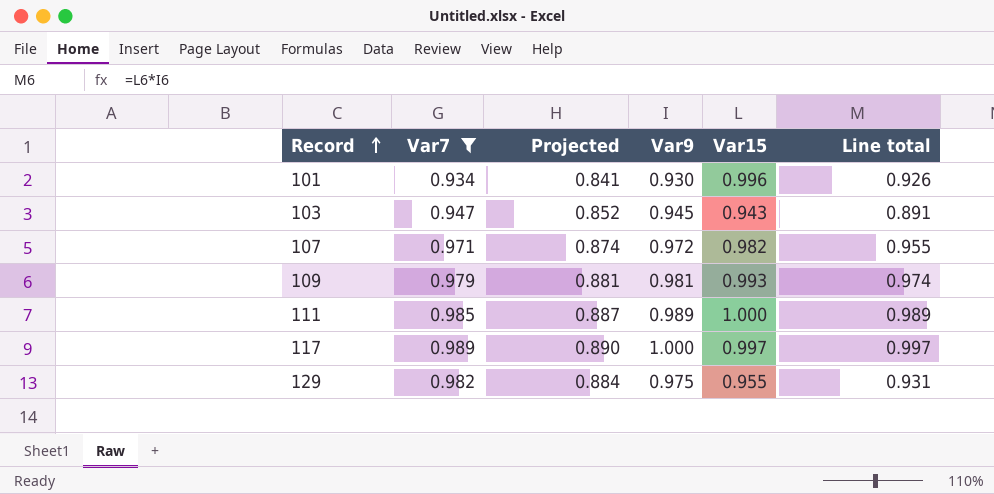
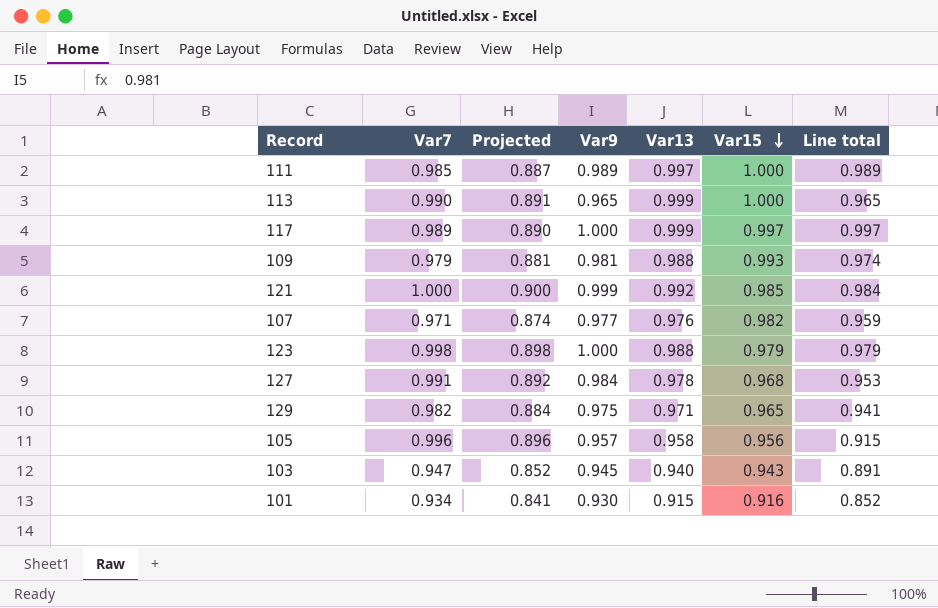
filter: Var7 <= 0.989 -> none
row order: Record ascending -> Var15 descending
column Var13 | position: none -> 5
107 | Var9: 0.972 -> 0.977
107 | Line total: 0.955 -> 0.959
129 | Var15: 0.955 -> 0.965
129 | Line total: 0.931 -> 0.941
101 | Var15: 0.996 -> 0.916
101 | Line total: 0.926 -> 0.852

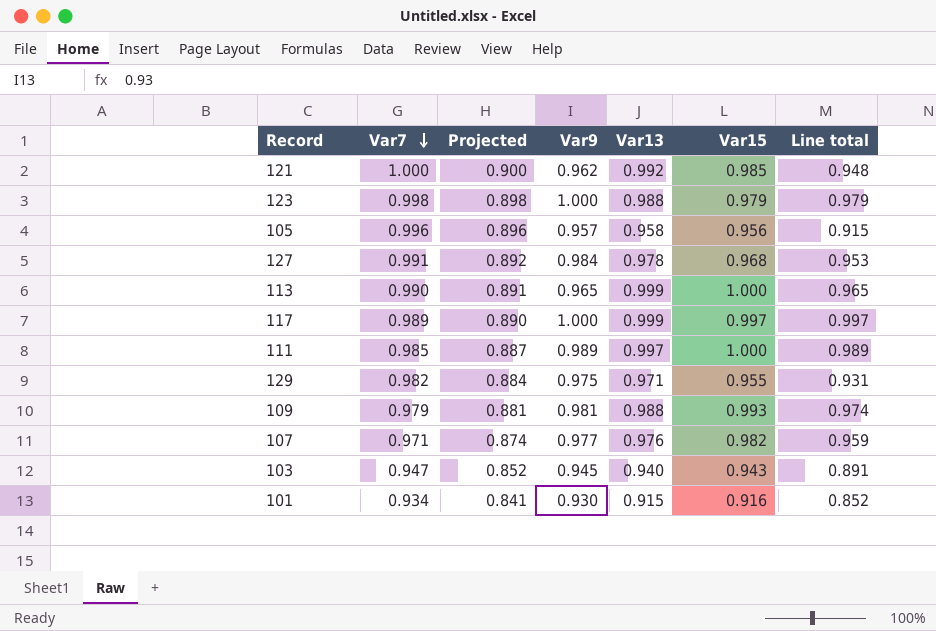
row order: Var15 descending -> Var7 descending
121 | Var9: 0.999 -> 0.962
121 | Line total: 0.984 -> 0.948
129 | Var15: 0.965 -> 0.955
129 | Line total: 0.941 -> 0.931

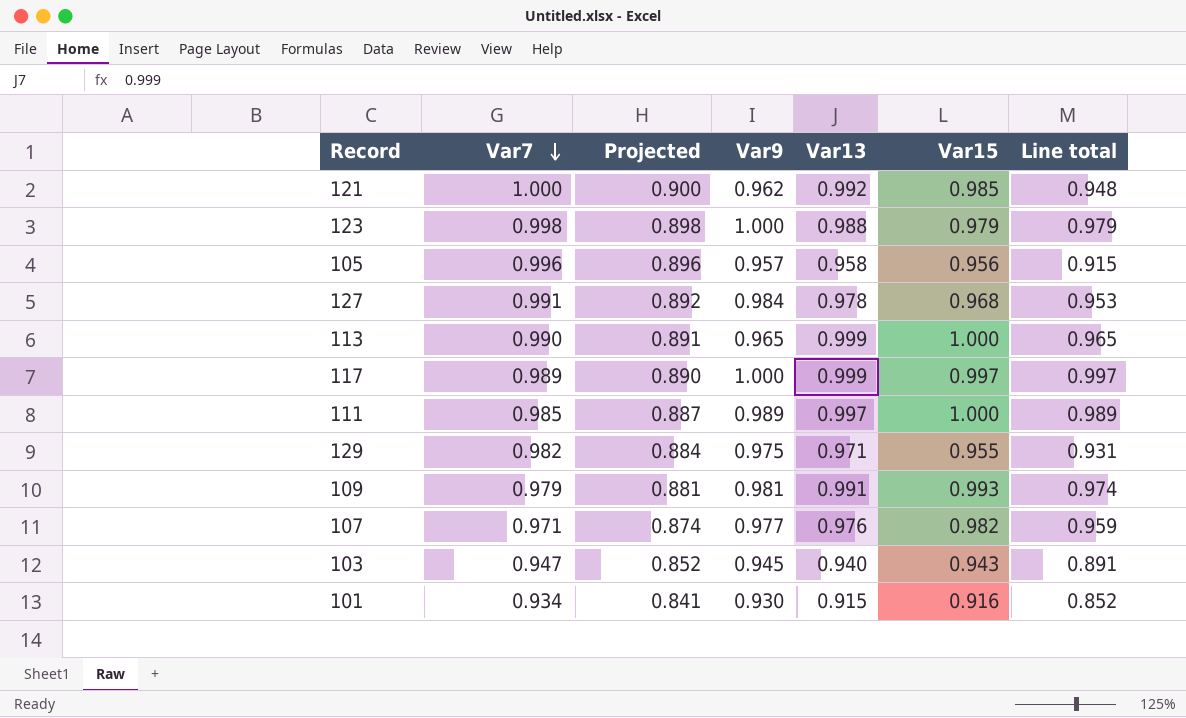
109 | Var13: 0.988 -> 0.991

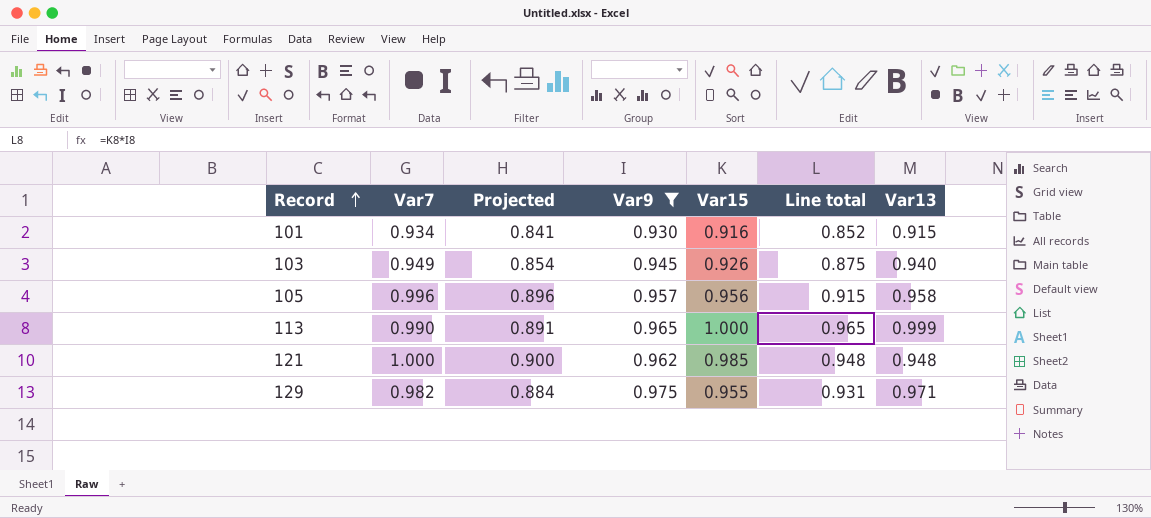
filter: none -> Var9 <= 0.975
row order: Var7 descending -> Record ascending
column Var13 | position: 5 -> 7
103 | Var7: 0.947 -> 0.949
103 | Projected: 0.852 -> 0.854
103 | Var15: 0.943 -> 0.926
103 | Line total: 0.891 -> 0.875
121 | Var13: 0.992 -> 0.948

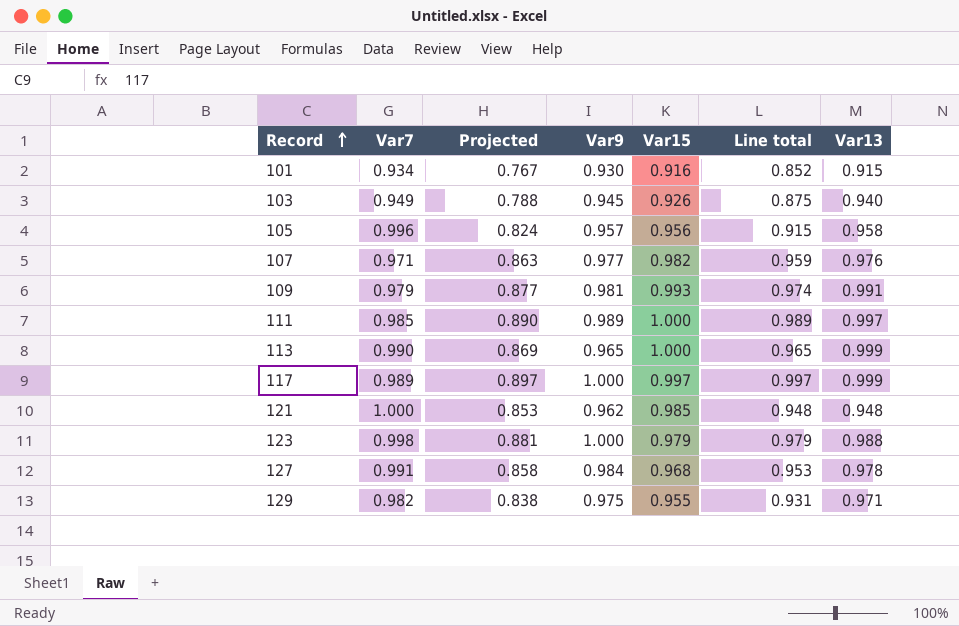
filter: Var9 <= 0.975 -> none
column Projected | formula: [Var7] * 0.9 -> [Line total] * 0.9

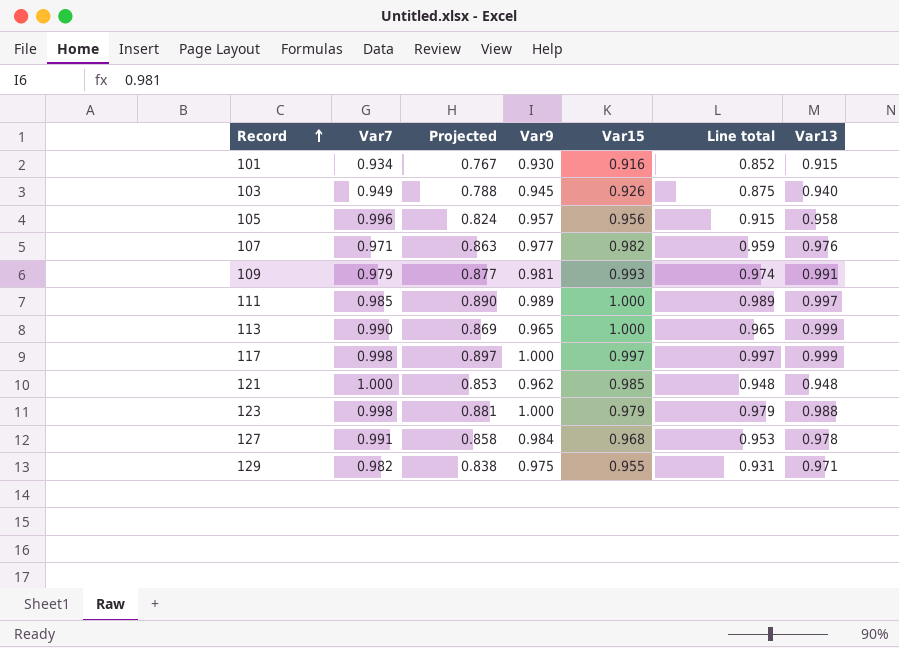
117 | Var7: 0.989 -> 0.998

